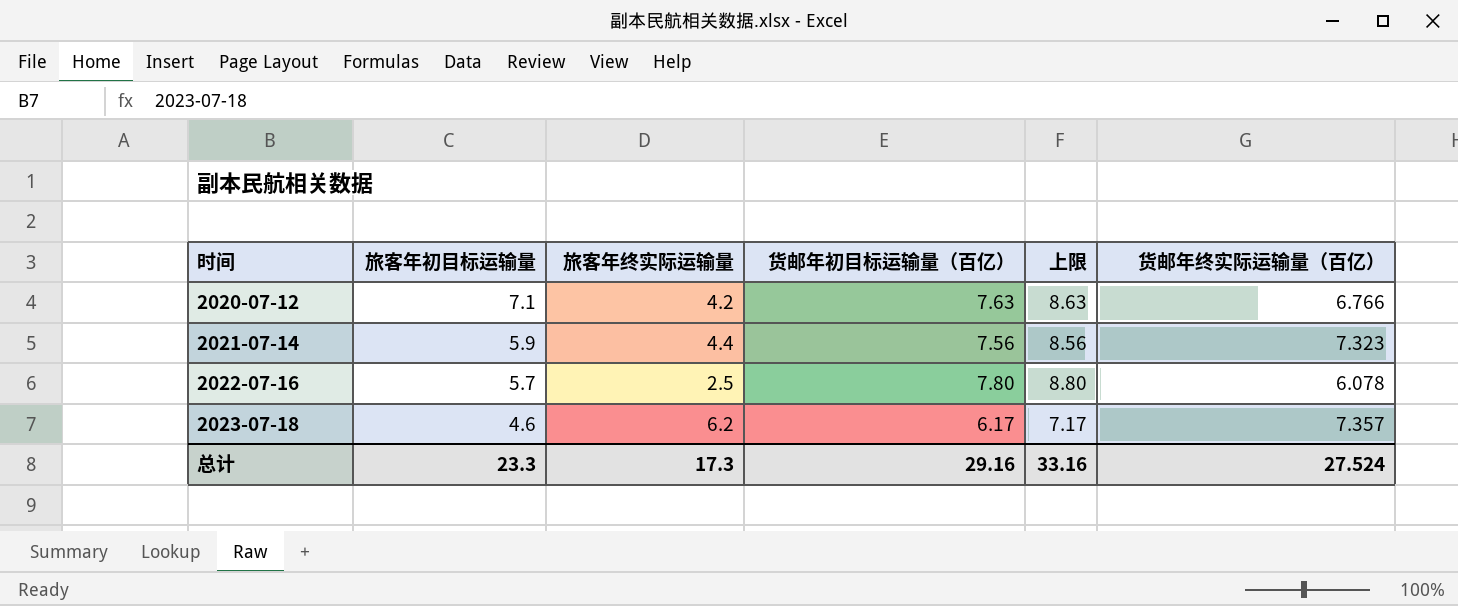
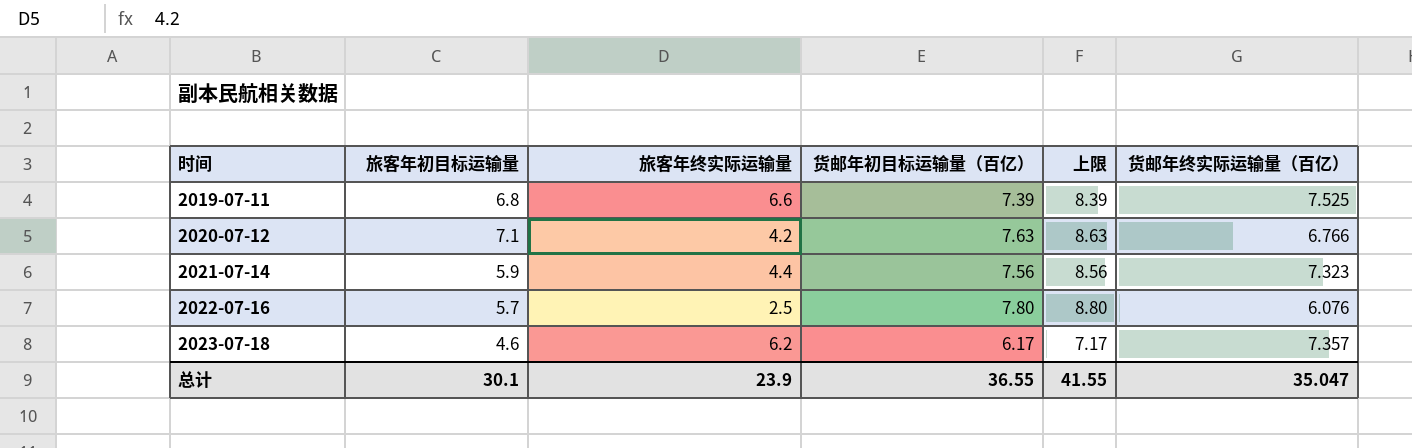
row 2019-07-11: none -> 6.8 | 6.6 | 7.39 | 8.39 | 7.525
2022-07-16 | 货邮年终实际运输量（百亿）: 6.078 -> 6.076
总计 | 旅客年初目标运输量: 23.3 -> 30.1
总计 | 旅客年终实际运输量: 17.3 -> 23.9
总计 | 货邮年初目标运输量（百亿）: 29.16 -> 36.55
总计 | 上限: 33.16 -> 41.55
总计 | 货邮年终实际运输量（百亿）: 27.524 -> 35.047

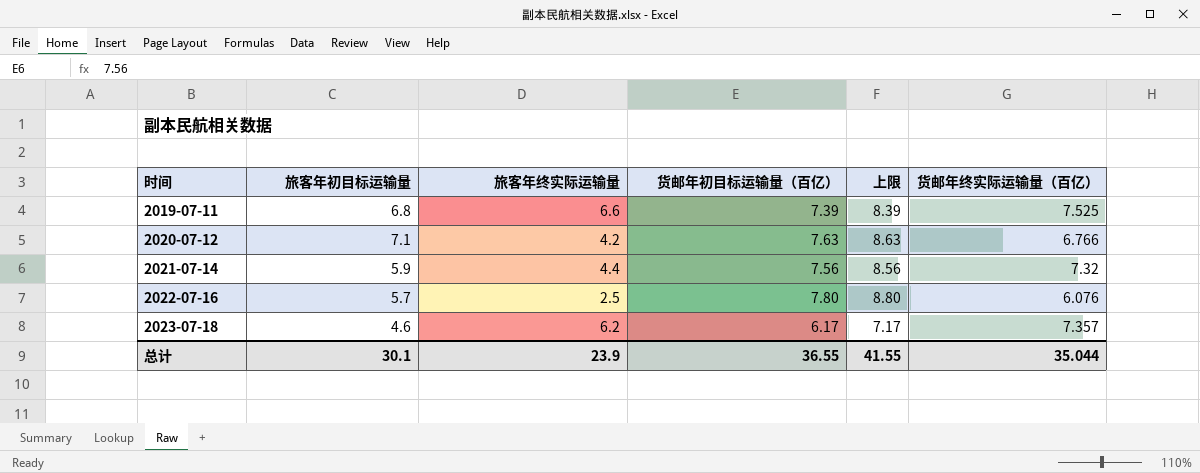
2021-07-14 | 货邮年终实际运输量（百亿）: 7.323 -> 7.32
总计 | 货邮年终实际运输量（百亿）: 35.047 -> 35.044

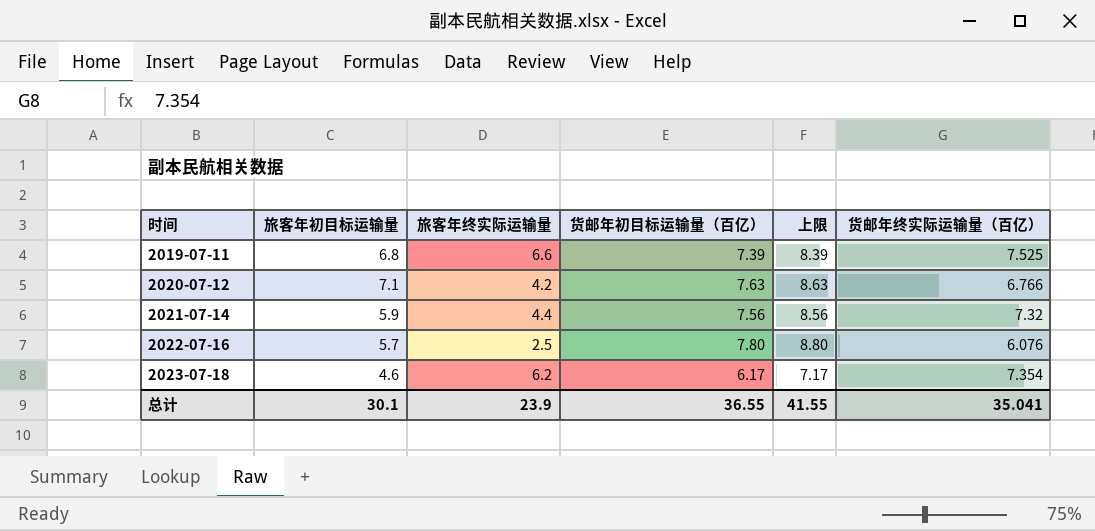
2023-07-18 | 货邮年终实际运输量（百亿）: 7.357 -> 7.354
总计 | 货邮年终实际运输量（百亿）: 35.044 -> 35.041

